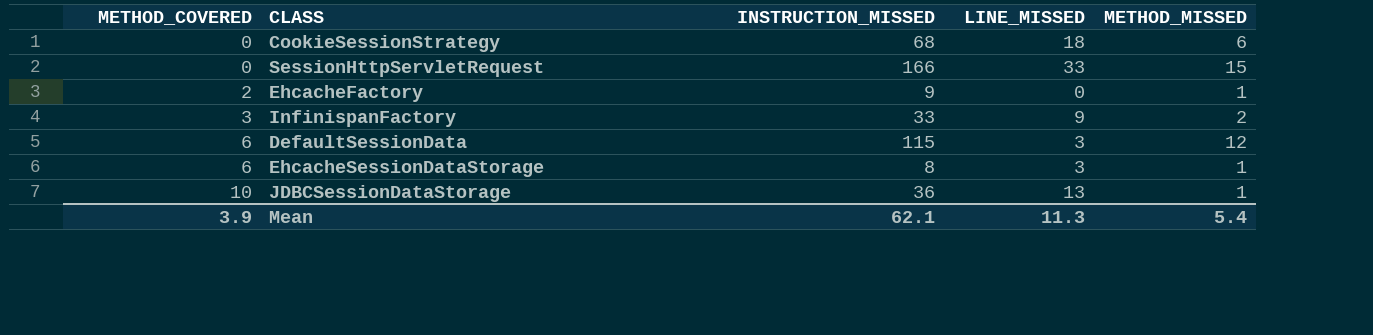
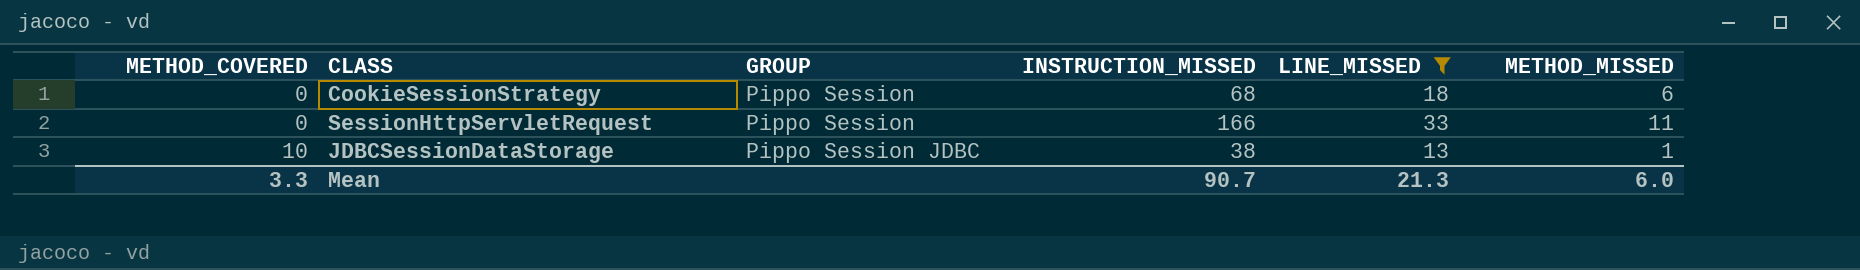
filter: none -> LINE_MISSED >= 13
column GROUP | position: none -> 3
SessionHttpServletRequest | METHOD_MISSED: 15 -> 11
JDBCSessionDataStorage | INSTRUCTION_MISSED: 36 -> 38
Mean | METHOD_COVERED: 3.9 -> 3.3
Mean | INSTRUCTION_MISSED: 62.1 -> 90.7
Mean | LINE_MISSED: 11.3 -> 21.3
Mean | METHOD_MISSED: 5.4 -> 6.0

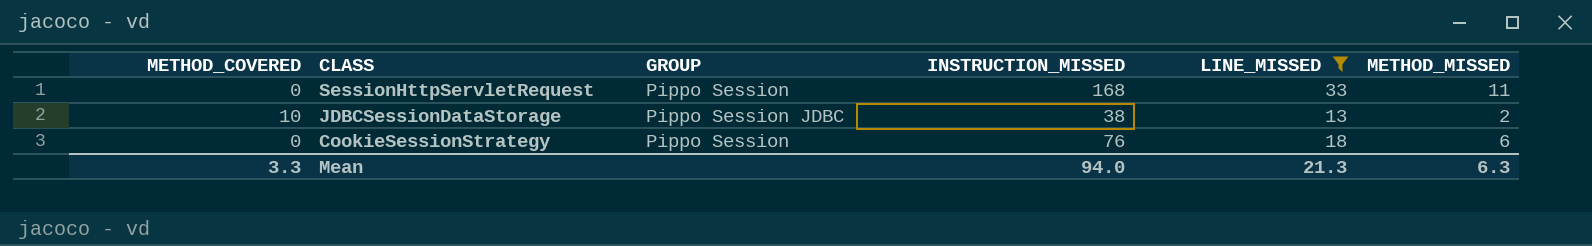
row order: METHOD_COVERED ascending -> CLASS descending
SessionHttpServletRequest | INSTRUCTION_MISSED: 166 -> 168
JDBCSessionDataStorage | METHOD_MISSED: 1 -> 2
CookieSessionStrategy | INSTRUCTION_MISSED: 68 -> 76
Mean | INSTRUCTION_MISSED: 90.7 -> 94.0
Mean | METHOD_MISSED: 6.0 -> 6.3

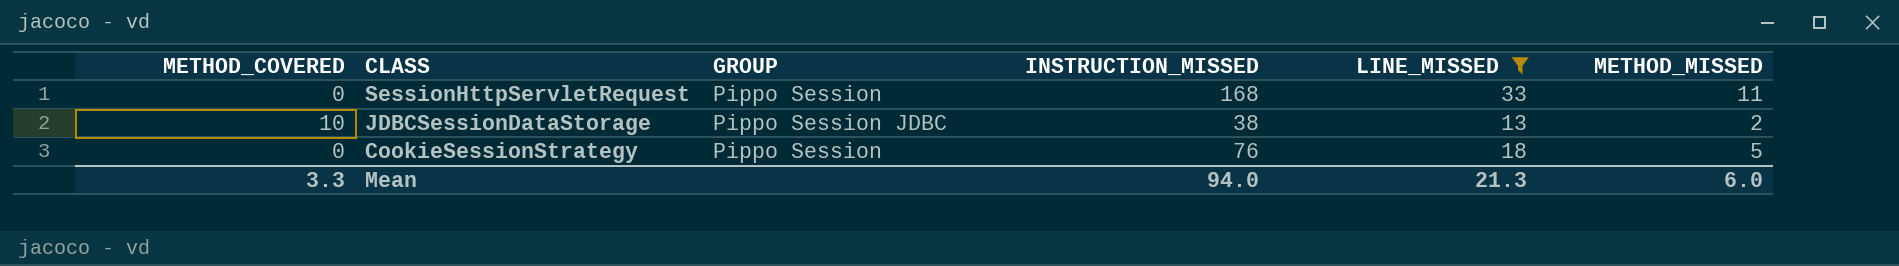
CookieSessionStrategy | METHOD_MISSED: 6 -> 5
Mean | METHOD_MISSED: 6.3 -> 6.0

